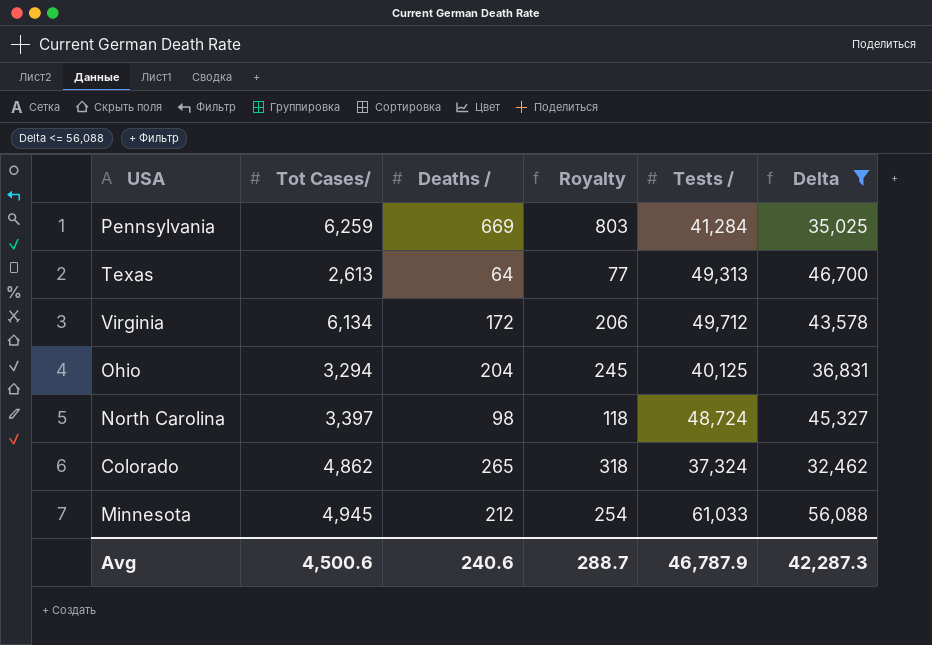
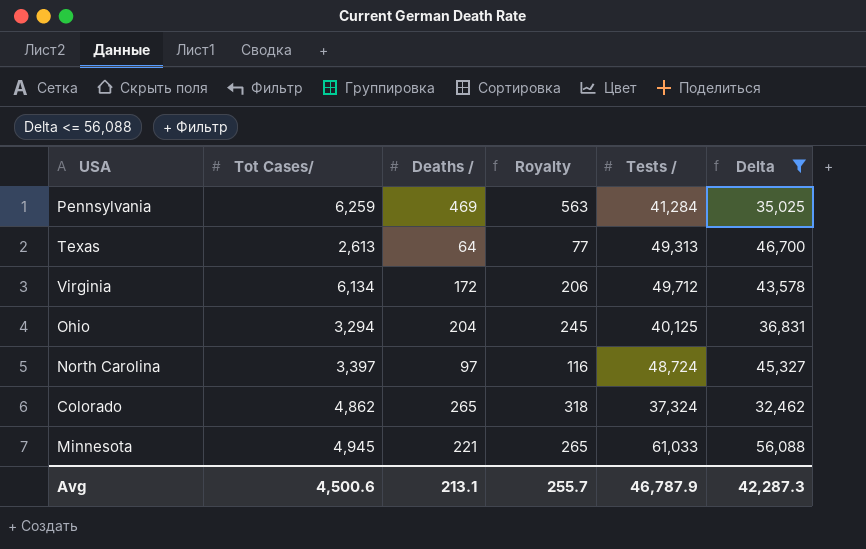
Pennsylvania | Deaths /: 669 -> 469
Pennsylvania | Royalty: 803 -> 563
North Carolina | Deaths /: 98 -> 97
North Carolina | Royalty: 118 -> 116
Minnesota | Deaths /: 212 -> 221
Minnesota | Royalty: 254 -> 265
Avg | Deaths /: 240.6 -> 213.1
Avg | Royalty: 288.7 -> 255.7

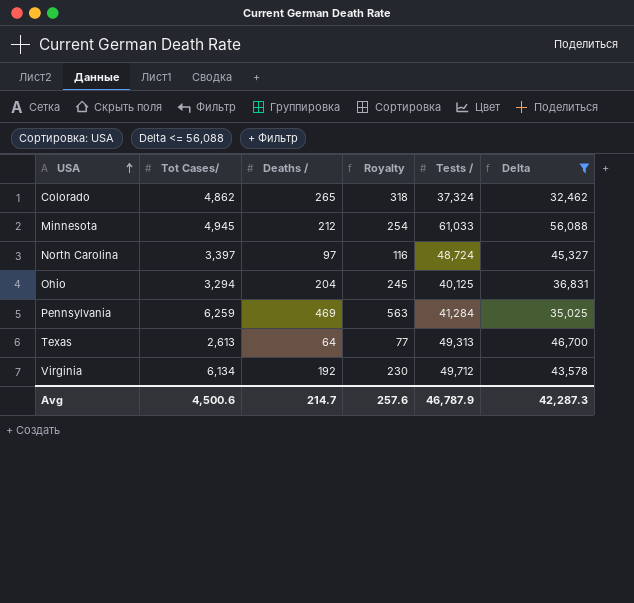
row order: none -> USA ascending
Minnesota | Deaths /: 221 -> 212
Minnesota | Royalty: 265 -> 254
Virginia | Deaths /: 172 -> 192
Virginia | Royalty: 206 -> 230
Avg | Deaths /: 213.1 -> 214.7
Avg | Royalty: 255.7 -> 257.6

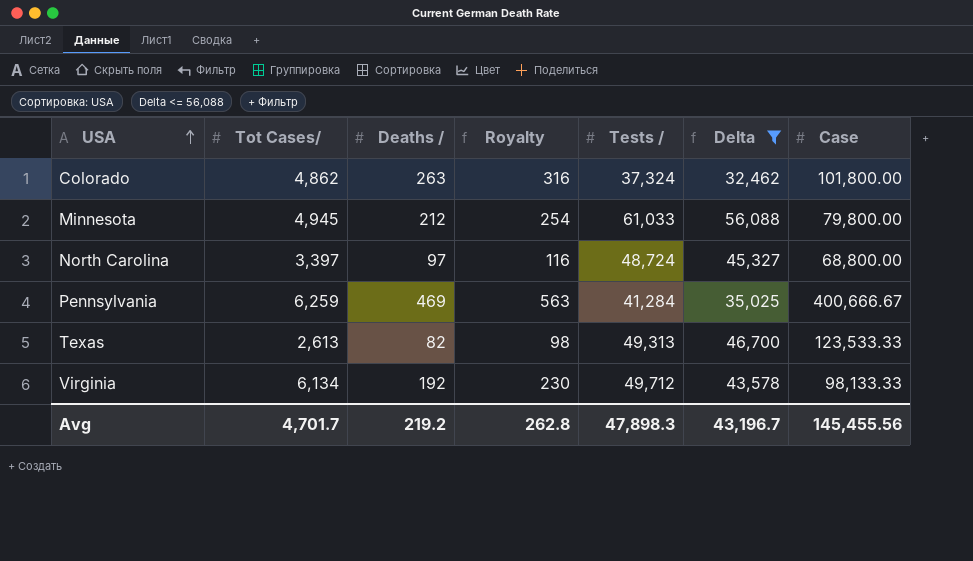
column Case | position: none -> 7
row Ohio: 3,294 | 204 | 245 | 40,125 | 36,831 -> none
Colorado | Deaths /: 265 -> 263
Colorado | Royalty: 318 -> 316
Texas | Deaths /: 64 -> 82
Texas | Royalty: 77 -> 98
Avg | Tot Cases/: 4,500.6 -> 4,701.7
Avg | Deaths /: 214.7 -> 219.2
Avg | Royalty: 257.6 -> 262.8
Avg | Tests /: 46,787.9 -> 47,898.3
Avg | Delta: 42,287.3 -> 43,196.7

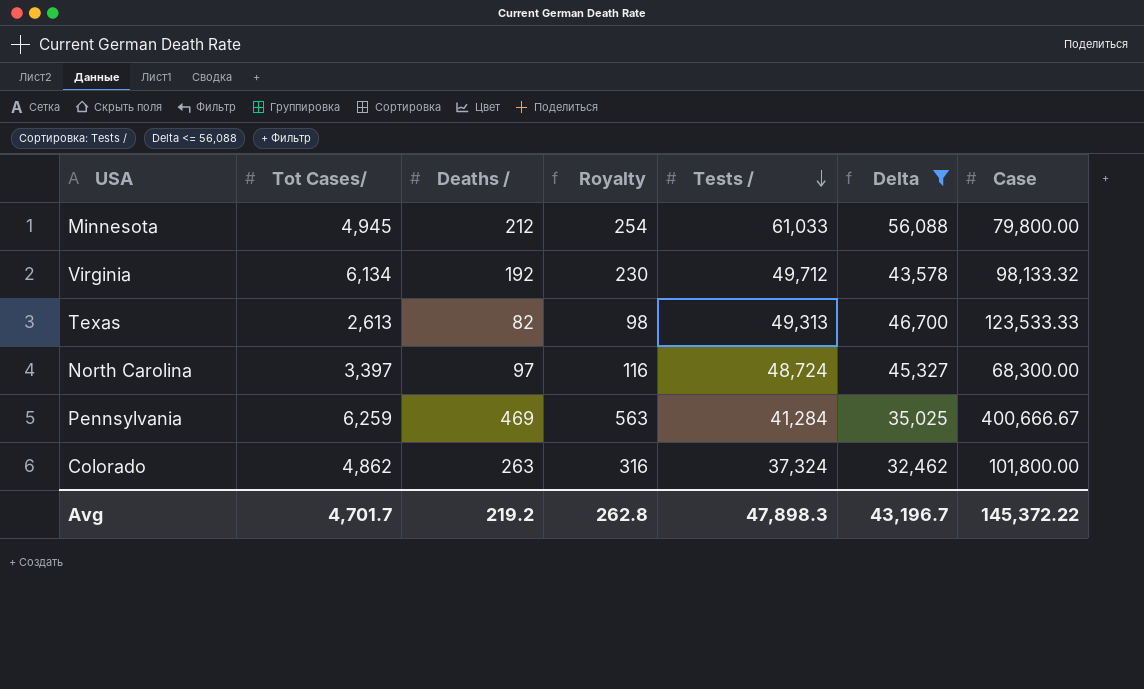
row order: USA ascending -> Tests / descending
Virginia | Case: 98,133.33 -> 98,133.32
North Carolina | Case: 68,800.00 -> 68,300.00
Avg | Case: 145,455.56 -> 145,372.22

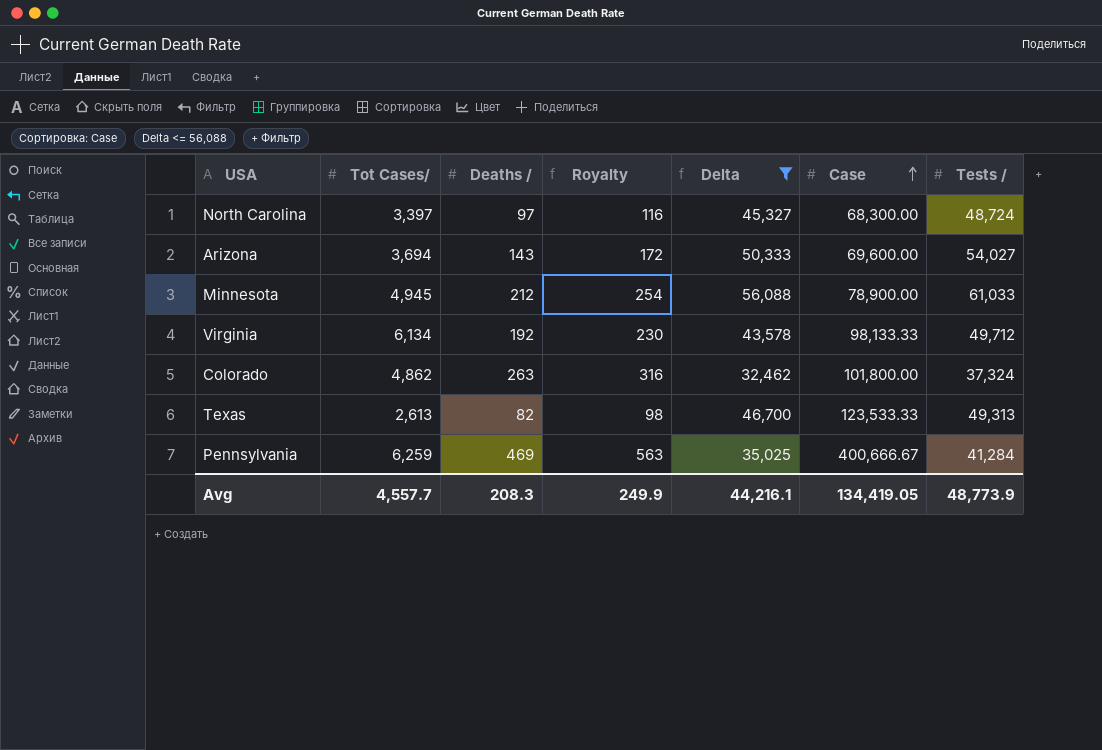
row order: Tests / descending -> Case ascending
column Tests / | position: 5 -> 7
row Arizona: none -> 3,694 | 143 | 172 | 50,333 | 69,600.00 | 54,027
Minnesota | Case: 79,800.00 -> 78,900.00
Virginia | Case: 98,133.32 -> 98,133.33
Avg | Tot Cases/: 4,701.7 -> 4,557.7
Avg | Deaths /: 219.2 -> 208.3
Avg | Royalty: 262.8 -> 249.9
Avg | Delta: 43,196.7 -> 44,216.1
Avg | Case: 145,372.22 -> 134,419.05
Avg | Tests /: 47,898.3 -> 48,773.9

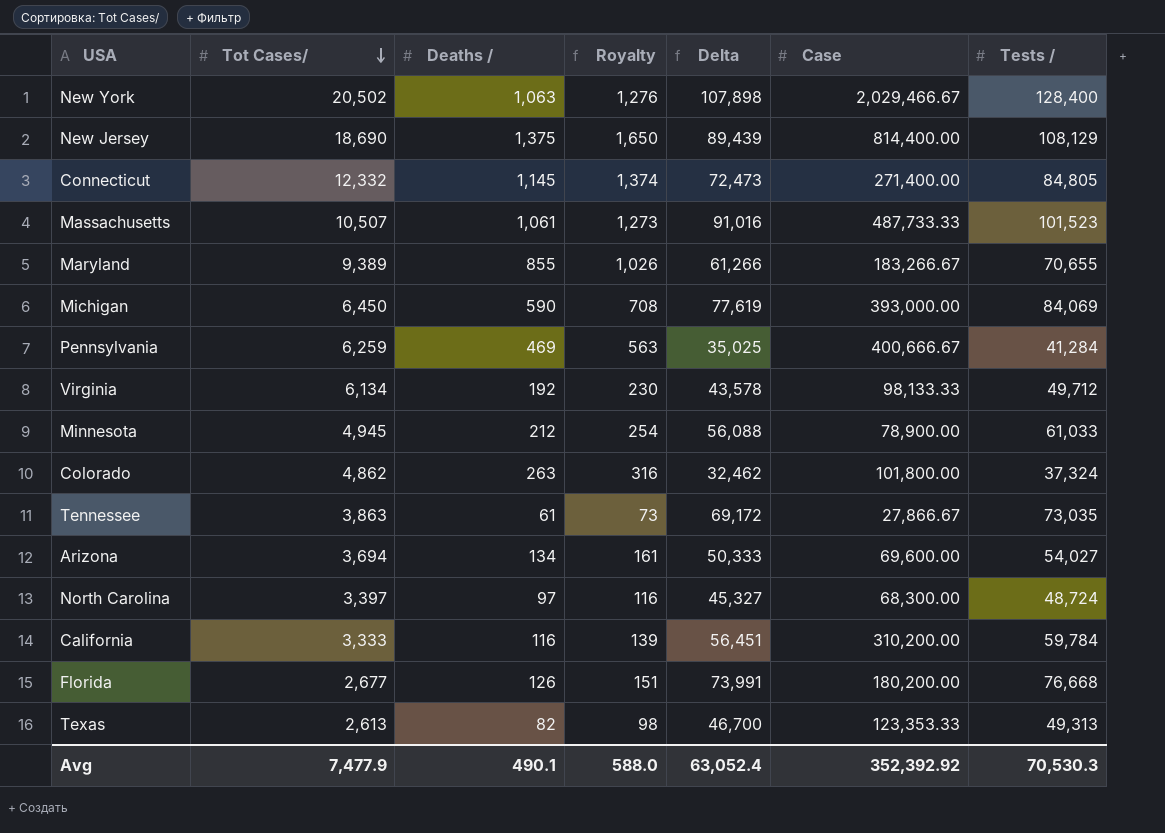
filter: Delta <= 56,088 -> none
row order: Case ascending -> Tot Cases/ descending
Arizona | Deaths /: 143 -> 134
Arizona | Royalty: 172 -> 161
Texas | Case: 123,533.33 -> 123,353.33
Avg | Tot Cases/: 4,557.7 -> 7,477.9
Avg | Deaths /: 208.3 -> 490.1
Avg | Royalty: 249.9 -> 588.0
Avg | Delta: 44,216.1 -> 63,052.4
Avg | Case: 134,419.05 -> 352,392.92
Avg | Tests /: 48,773.9 -> 70,530.3

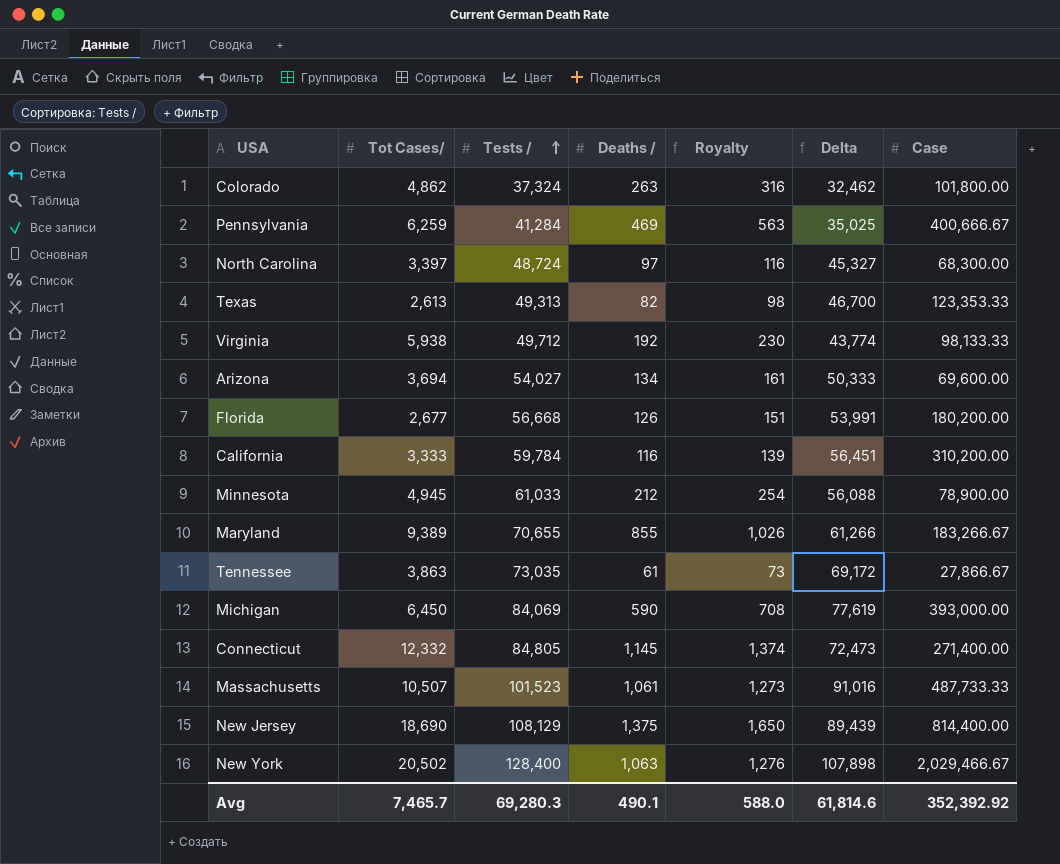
row order: Tot Cases/ descending -> Tests / ascending
column Tests / | position: 7 -> 3
Virginia | Tot Cases/: 6,134 -> 5,938
Virginia | Delta: 43,578 -> 43,774
Florida | Tests /: 76,668 -> 56,668
Florida | Delta: 73,991 -> 53,991
Avg | Tot Cases/: 7,477.9 -> 7,465.7
Avg | Tests /: 70,530.3 -> 69,280.3
Avg | Delta: 63,052.4 -> 61,814.6

